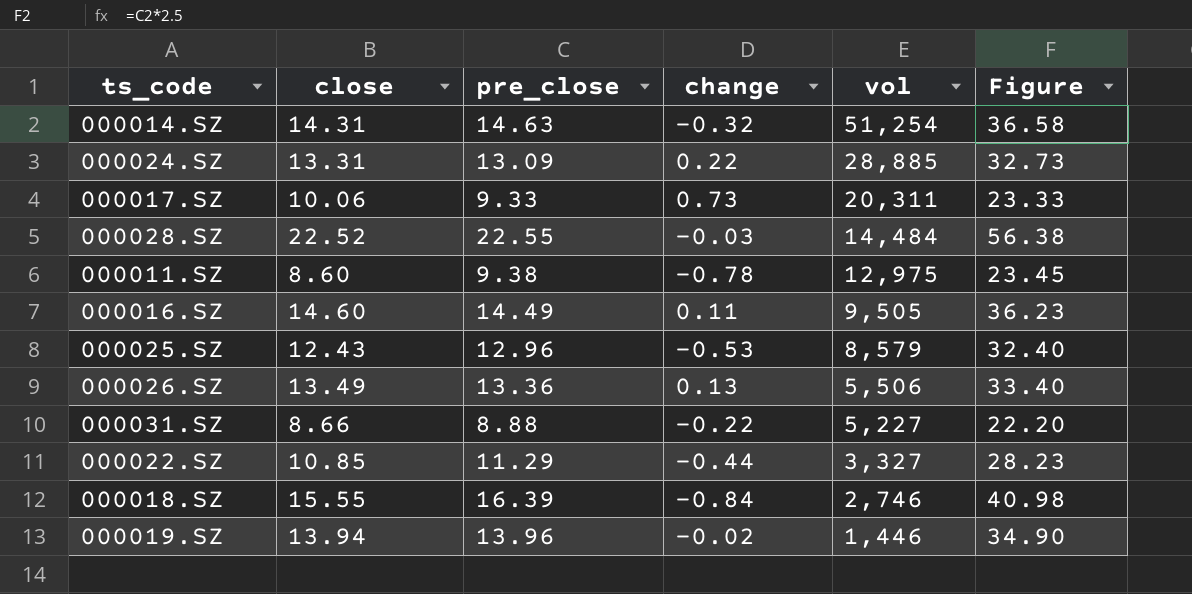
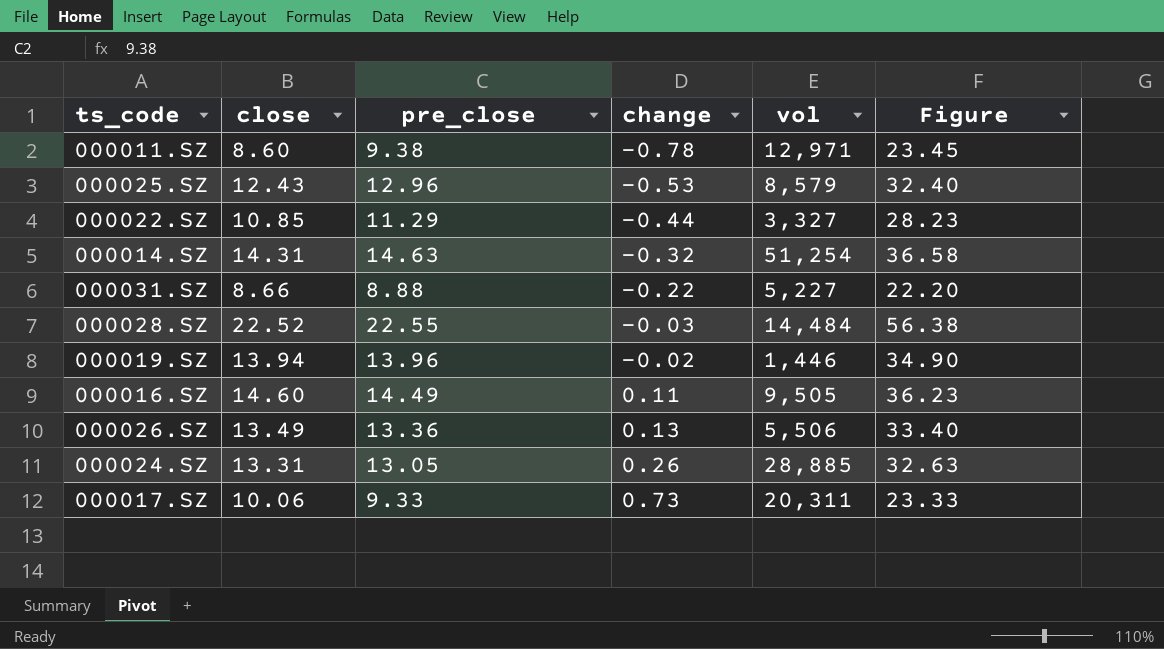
row order: vol descending -> change ascending
row 000018.SZ: 15.55 | 16.39 | -0.84 | 2,746 | 40.98 -> none
000011.SZ | vol: 12,975 -> 12,971
000024.SZ | pre_close: 13.09 -> 13.05
000024.SZ | change: 0.22 -> 0.26
000024.SZ | Figure: 32.73 -> 32.63

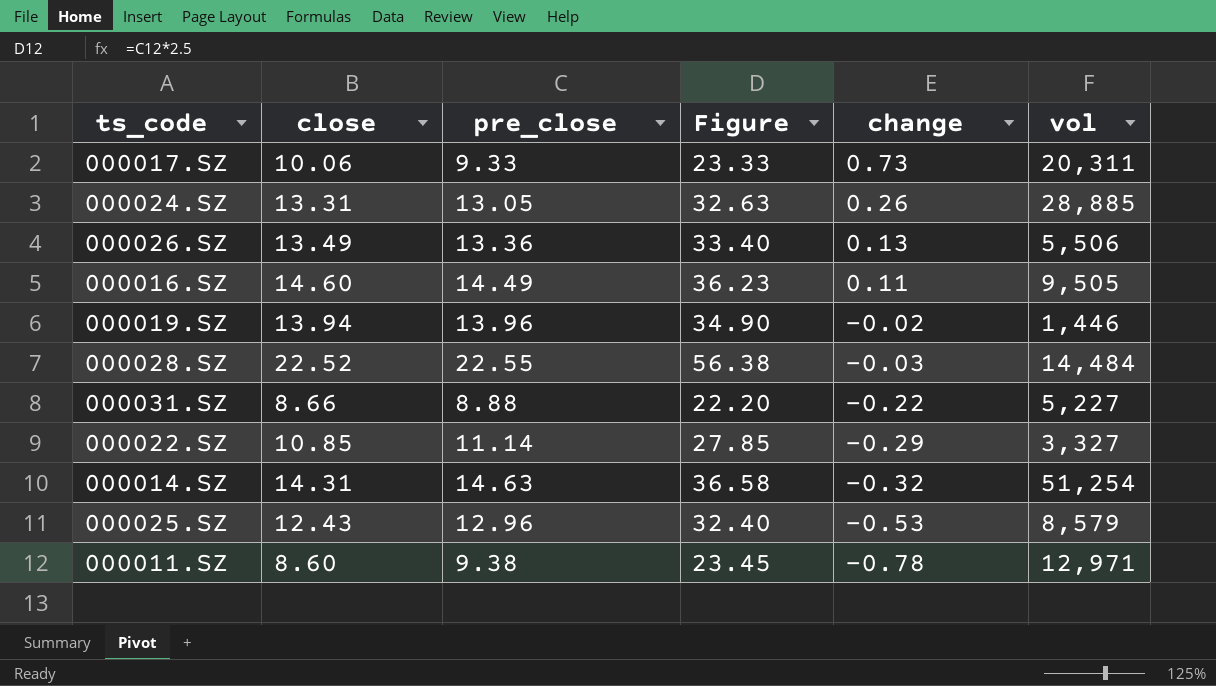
row order: change ascending -> change descending
column Figure | position: 6 -> 4
000022.SZ | pre_close: 11.29 -> 11.14
000022.SZ | Figure: 28.23 -> 27.85
000022.SZ | change: -0.44 -> -0.29

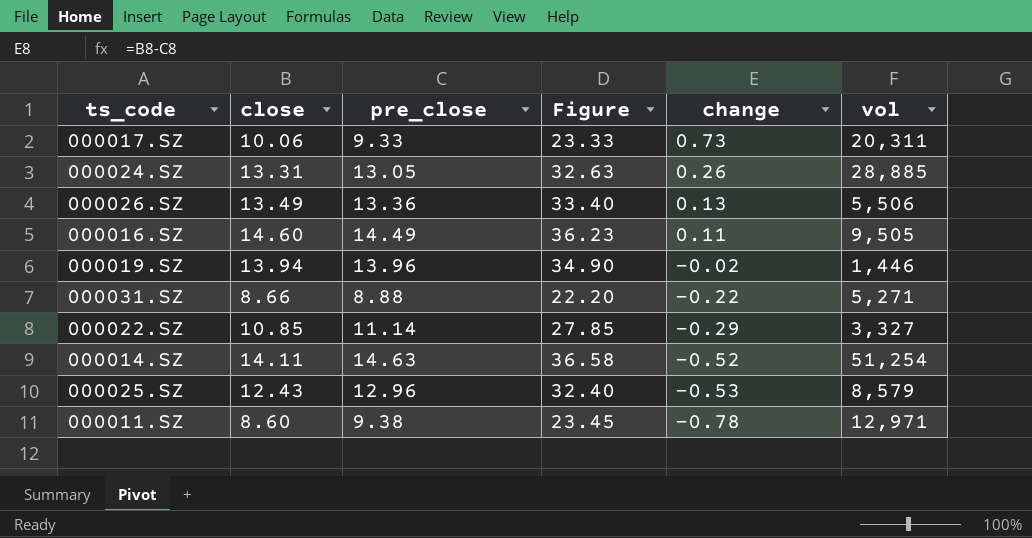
row 000028.SZ: 22.52 | 22.55 | 56.38 | -0.03 | 14,484 -> none
000031.SZ | vol: 5,227 -> 5,271
000014.SZ | close: 14.31 -> 14.11
000014.SZ | change: -0.32 -> -0.52

